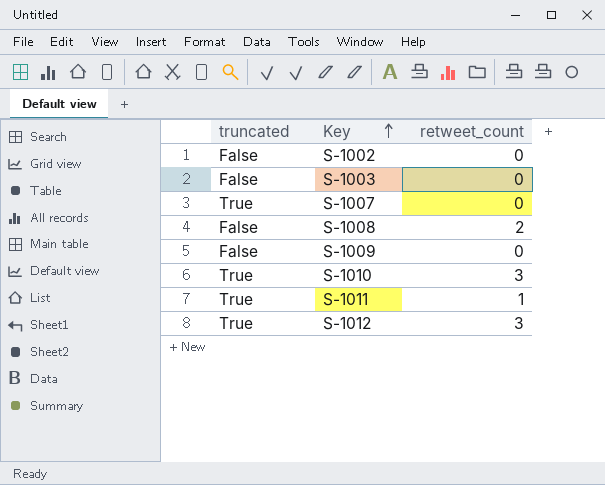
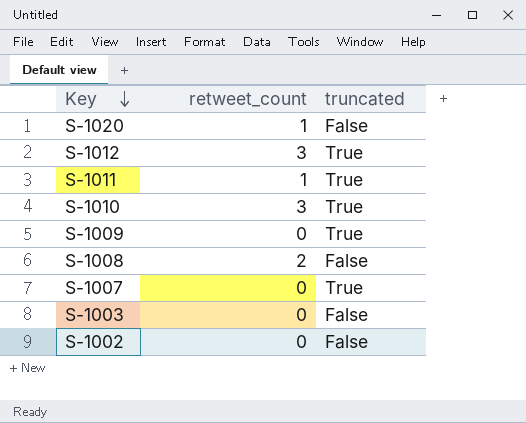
row order: Key ascending -> Key descending
column truncated | position: 1 -> 3
row S-1020: none -> 1 | False
S-1009 | truncated: False -> True

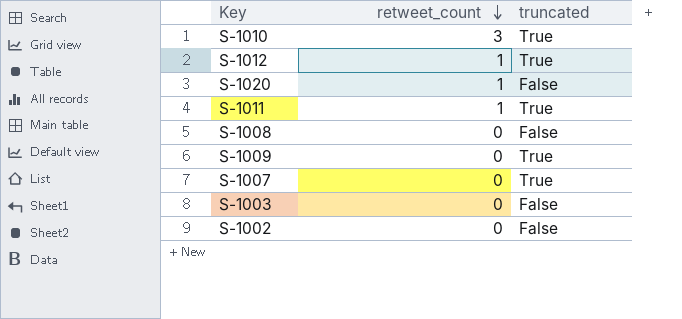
row order: Key descending -> retweet_count descending
S-1012 | retweet_count: 3 -> 1
S-1008 | retweet_count: 2 -> 0

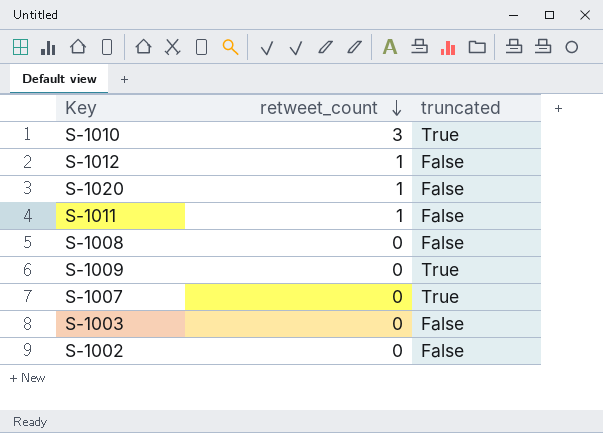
S-1012 | truncated: True -> False
S-1011 | truncated: True -> False

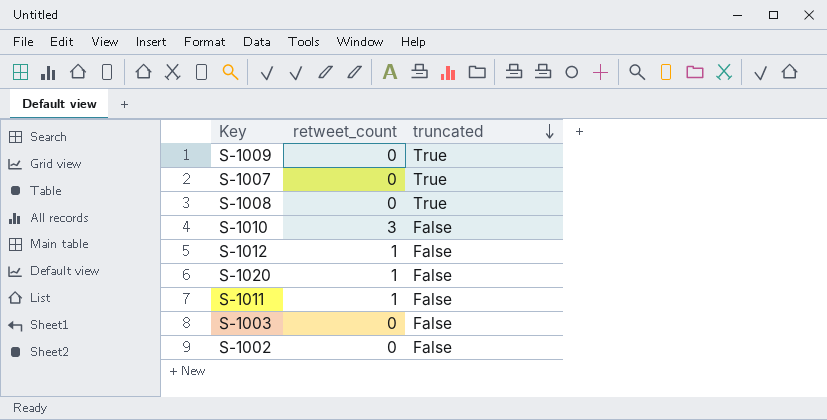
row order: retweet_count descending -> truncated descending
S-1008 | truncated: False -> True
S-1010 | truncated: True -> False

